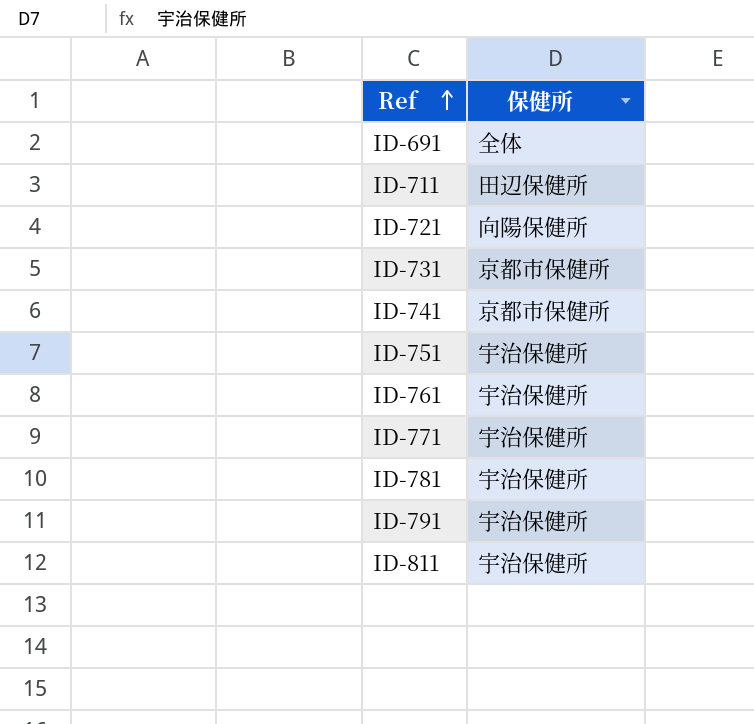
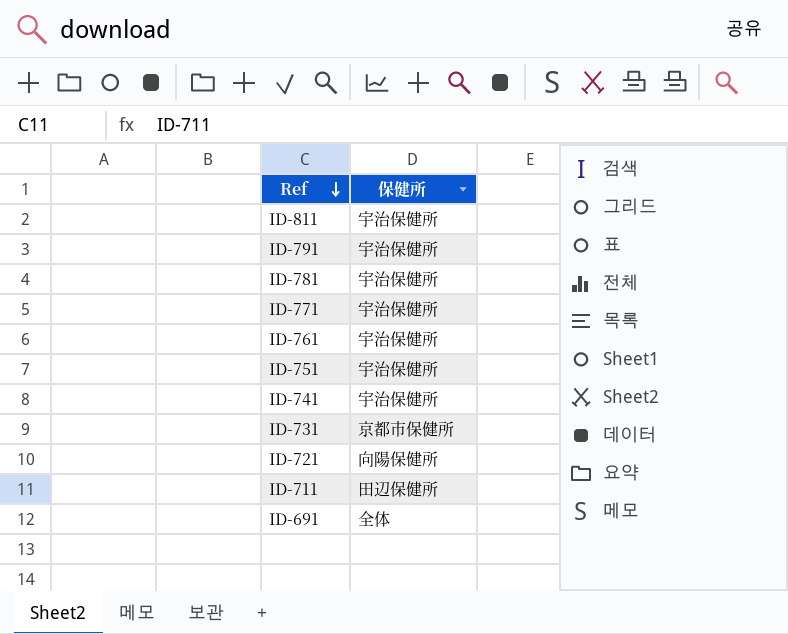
row order: Ref ascending -> Ref descending
ID-741 | 保健所: 京都市保健所 -> 宇治保健所

